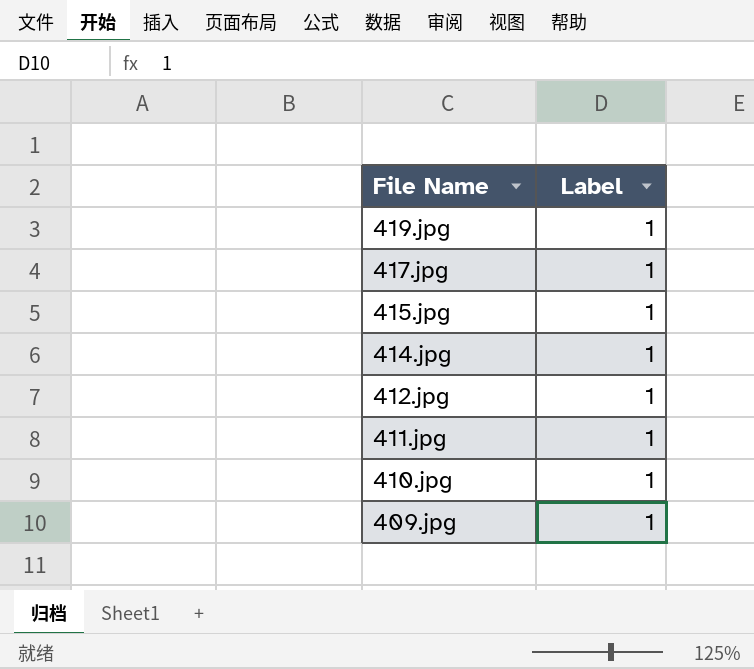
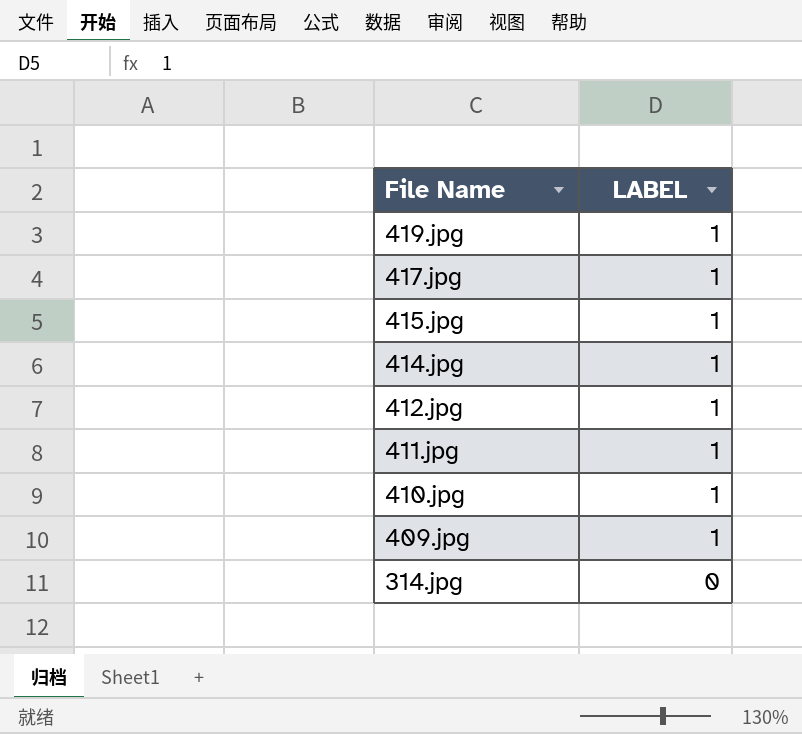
column name: Label -> LABEL
row 314.jpg: none -> 0

